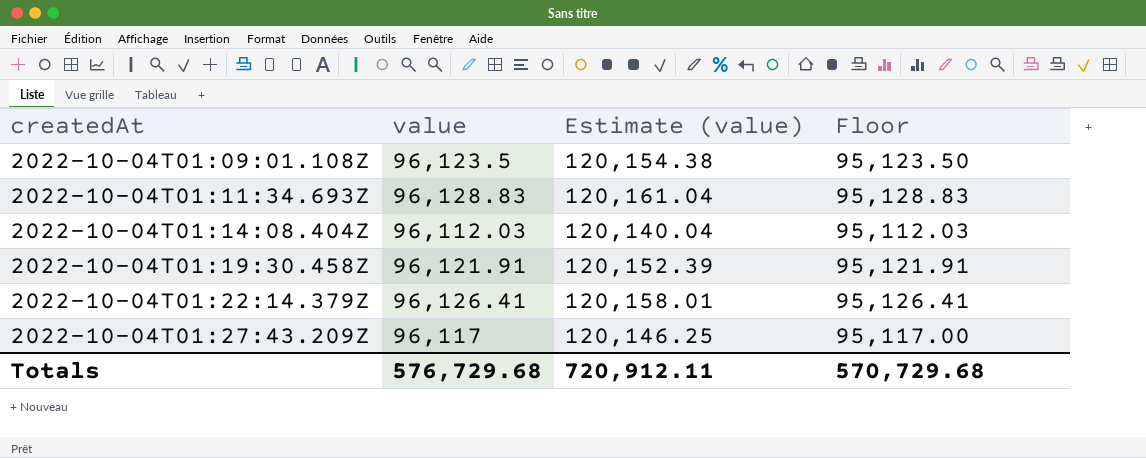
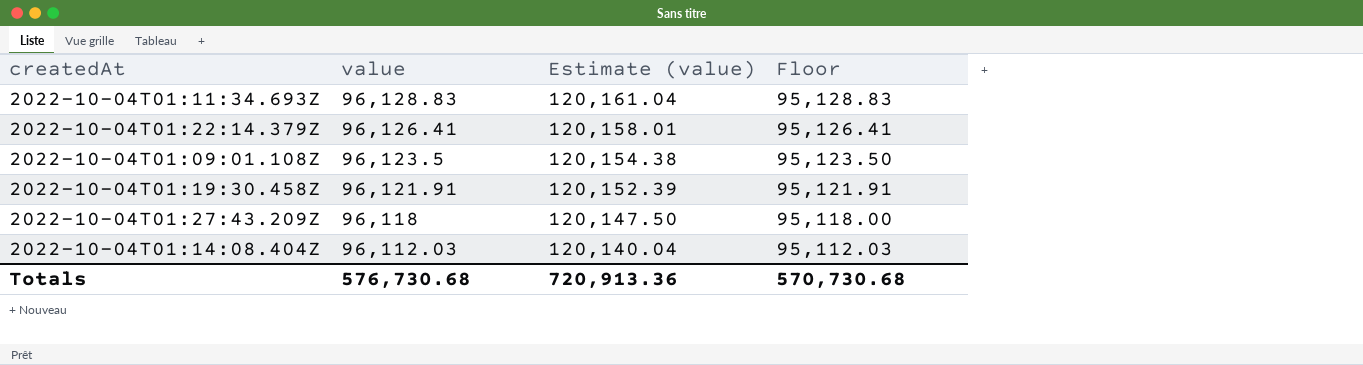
row order: createdAt ascending -> value descending
2022-10-04T01:27:43.209Z | value: 96,117 -> 96,118
2022-10-04T01:27:43.209Z | Estimate (value): 120,146.25 -> 120,147.50
2022-10-04T01:27:43.209Z | Floor: 95,117.00 -> 95,118.00
Totals | value: 576,729.68 -> 576,730.68
Totals | Estimate (value): 720,912.11 -> 720,913.36
Totals | Floor: 570,729.68 -> 570,730.68

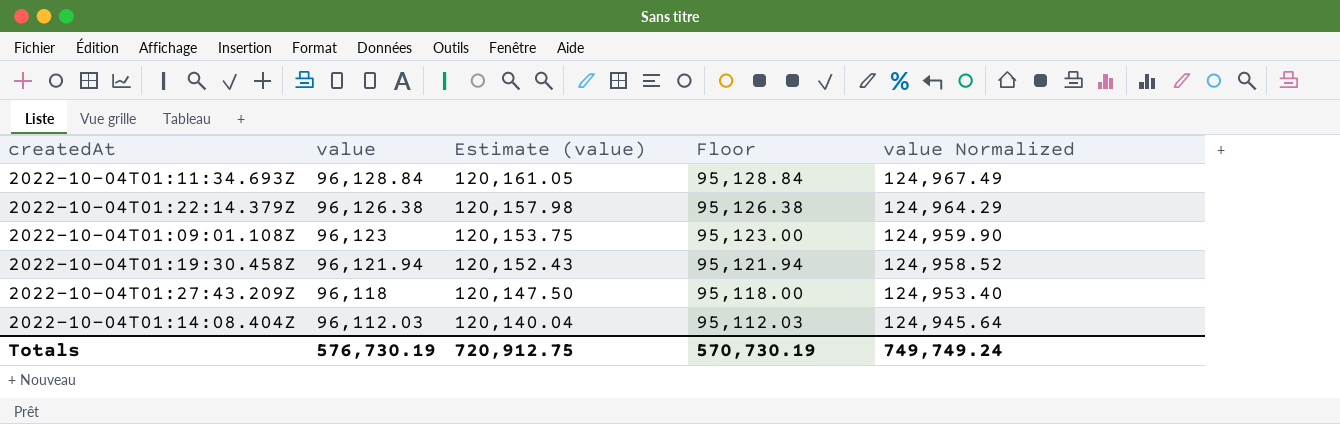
column value Normalized | formula: none -> [value] * 1.3
2022-10-04T01:11:34.693Z | value: 96,128.83 -> 96,128.84
2022-10-04T01:11:34.693Z | Estimate (value): 120,161.04 -> 120,161.05
2022-10-04T01:11:34.693Z | Floor: 95,128.83 -> 95,128.84
2022-10-04T01:22:14.379Z | value: 96,126.41 -> 96,126.38
2022-10-04T01:22:14.379Z | Estimate (value): 120,158.01 -> 120,157.98
2022-10-04T01:22:14.379Z | Floor: 95,126.41 -> 95,126.38
2022-10-04T01:09:01.108Z | value: 96,123.5 -> 96,123
2022-10-04T01:09:01.108Z | Estimate (value): 120,154.38 -> 120,153.75
2022-10-04T01:09:01.108Z | Floor: 95,123.50 -> 95,123.00
2022-10-04T01:19:30.458Z | value: 96,121.91 -> 96,121.94
2022-10-04T01:19:30.458Z | Estimate (value): 120,152.39 -> 120,152.43
2022-10-04T01:19:30.458Z | Floor: 95,121.91 -> 95,121.94
Totals | value: 576,730.68 -> 576,730.19
Totals | Estimate (value): 720,913.36 -> 720,912.75
Totals | Floor: 570,730.68 -> 570,730.19

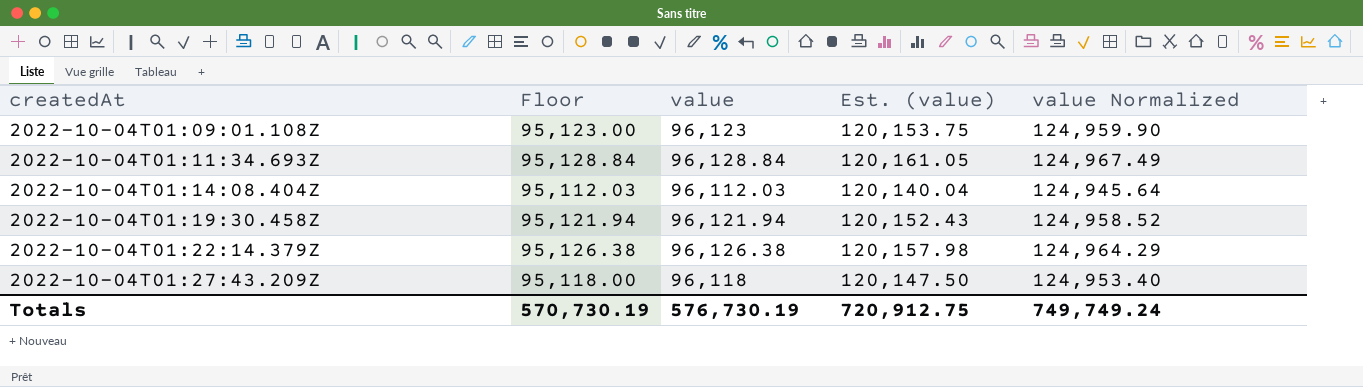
row order: value descending -> createdAt ascending
column Floor | position: 4 -> 2
column name: Estimate (value) -> Est. (value)

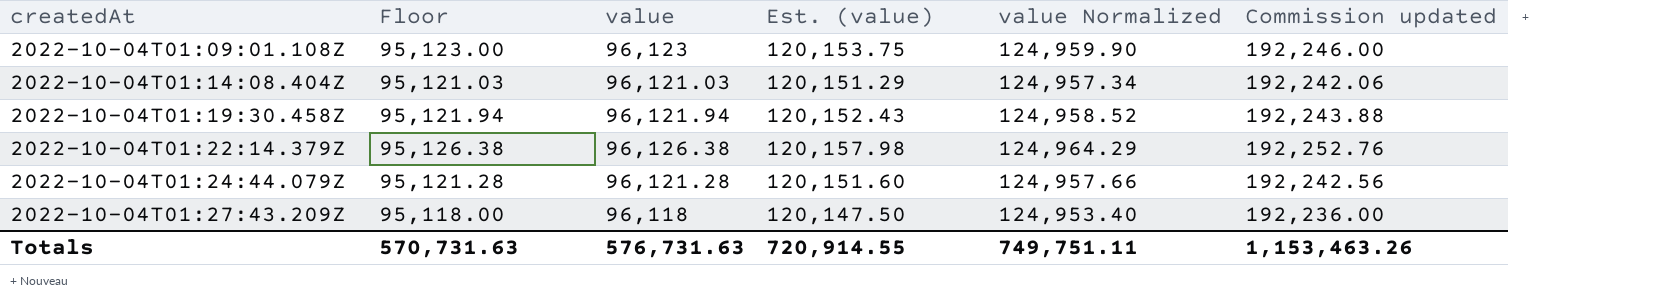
column Commission updated | formula: none -> [value] * 2
row 2022-10-04T01:11:34.693Z: 95,128.84 | 96,128.84 | 120,161.05 | 124,967.49 -> none
2022-10-04T01:14:08.404Z | Floor: 95,112.03 -> 95,121.03
2022-10-04T01:14:08.404Z | value: 96,112.03 -> 96,121.03
2022-10-04T01:14:08.404Z | Est. (value): 120,140.04 -> 120,151.29
2022-10-04T01:14:08.404Z | value Normalized: 124,945.64 -> 124,957.34
row 2022-10-04T01:24:44.079Z: none -> 95,121.28 | 96,121.28 | 120,151.60 | 124,957.66 | 192,242.56
Totals | Floor: 570,730.19 -> 570,731.63
Totals | value: 576,730.19 -> 576,731.63
Totals | Est. (value): 720,912.75 -> 720,914.55
Totals | value Normalized: 749,749.24 -> 749,751.11

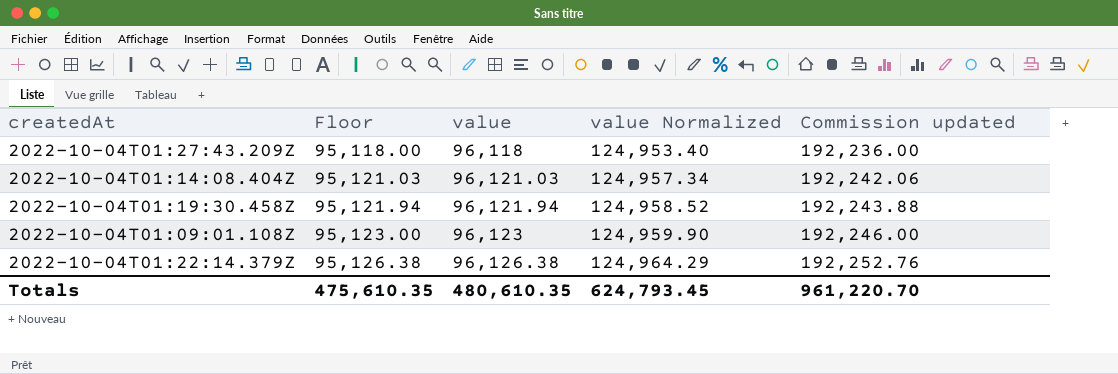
row order: createdAt ascending -> Floor ascending
column Est. (value) | formula: [value] * 1.25 -> none
row 2022-10-04T01:24:44.079Z: 95,121.28 | 96,121.28 | 120,151.60 | 124,957.66 | 192,242.56 -> none
Totals | Floor: 570,731.63 -> 475,610.35
Totals | value: 576,731.63 -> 480,610.35
Totals | value Normalized: 749,751.11 -> 624,793.45
Totals | Commission updated: 1,153,463.26 -> 961,220.70

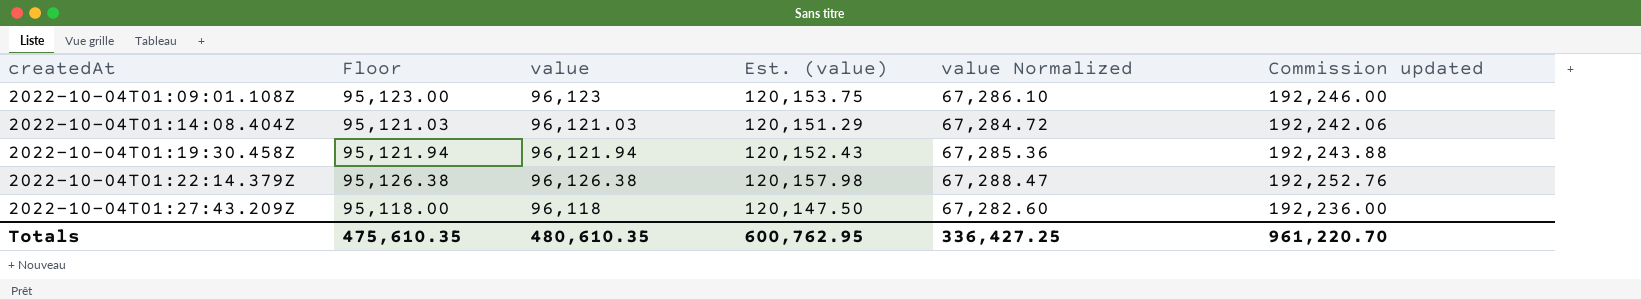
row order: Floor ascending -> createdAt ascending
column Est. (value) | formula: none -> [value] * 1.25
column value Normalized | formula: [value] * 1.3 -> [value] * 0.7
Totals | value Normalized: 624,793.45 -> 336,427.25

